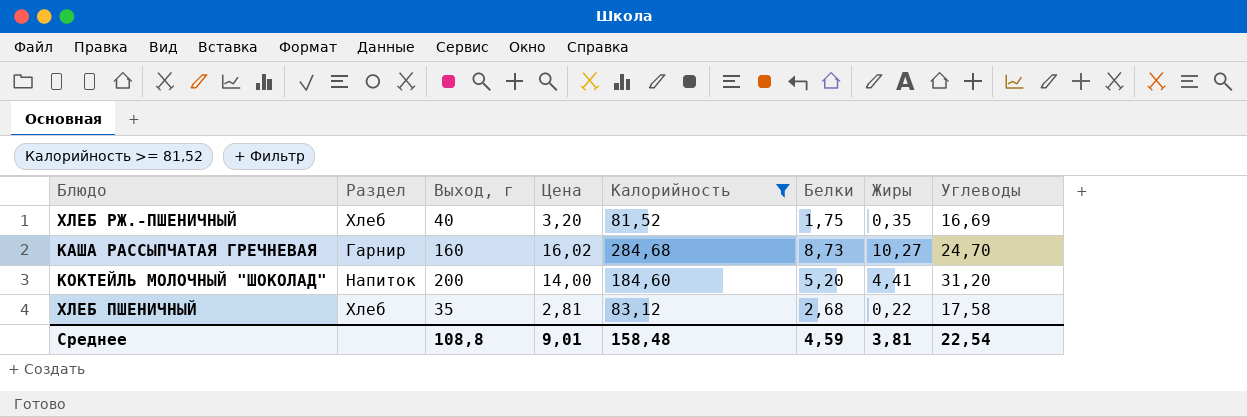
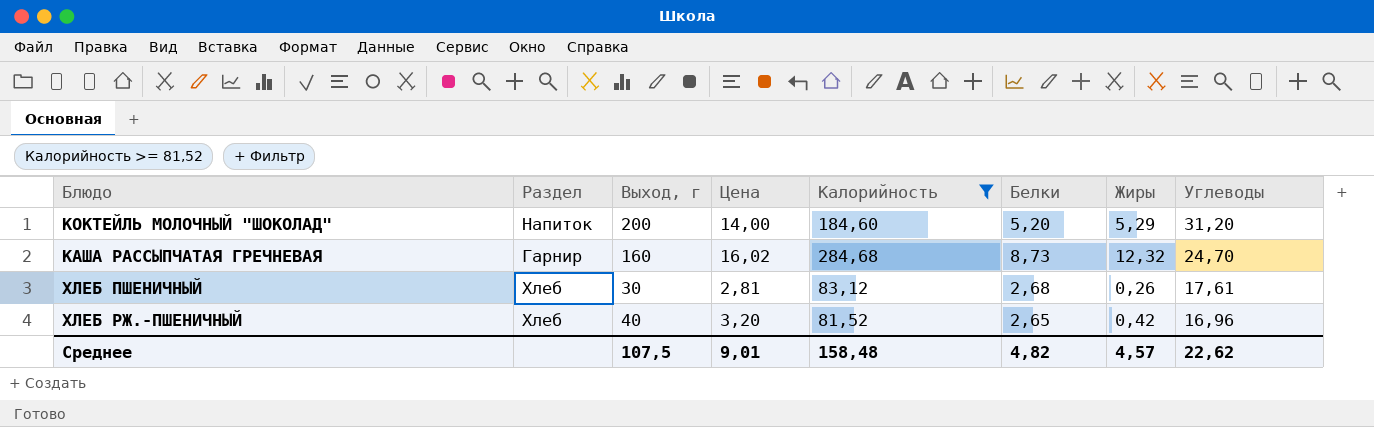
row order: none -> Углеводы descending
КОКТЕЙЛЬ МОЛОЧНЫЙ "ШОКОЛАД" | Жиры: 4,41 -> 5,29
КАША РАССЫПЧАТАЯ ГРЕЧНЕВАЯ | Жиры: 10,27 -> 12,32
ХЛЕБ ПШЕНИЧНЫЙ | Выход, г: 35 -> 30
ХЛЕБ ПШЕНИЧНЫЙ | Жиры: 0,22 -> 0,26
ХЛЕБ ПШЕНИЧНЫЙ | Углеводы: 17,58 -> 17,61
ХЛЕБ РЖ.-ПШЕНИЧНЫЙ | Белки: 1,75 -> 2,65
ХЛЕБ РЖ.-ПШЕНИЧНЫЙ | Жиры: 0,35 -> 0,42
ХЛЕБ РЖ.-ПШЕНИЧНЫЙ | Углеводы: 16,69 -> 16,96
Среднее | Выход, г: 108,8 -> 107,5
Среднее | Белки: 4,59 -> 4,82
Среднее | Жиры: 3,81 -> 4,57
Среднее | Углеводы: 22,54 -> 22,62

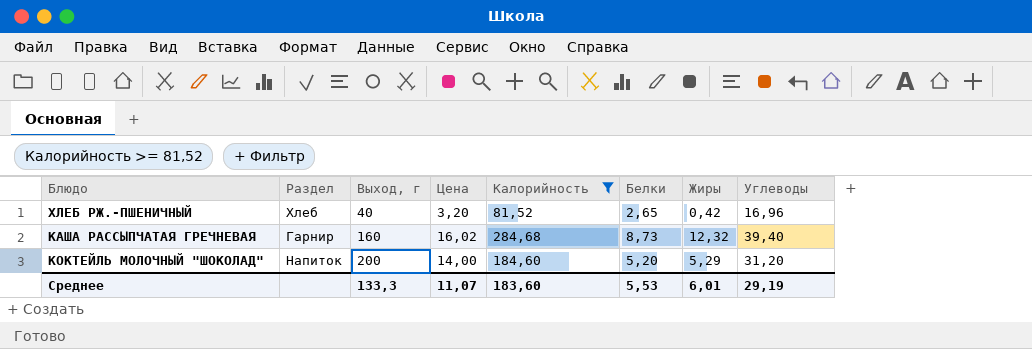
row order: Углеводы descending -> Выход, г ascending
row ХЛЕБ ПШЕНИЧНЫЙ: Хлеб | 30 | 2,81 | 83,12 | 2,68 | 0,26 | 17,61 -> none
КАША РАССЫПЧАТАЯ ГРЕЧНЕВАЯ | Углеводы: 24,70 -> 39,40
Среднее | Выход, г: 107,5 -> 133,3
Среднее | Цена: 9,01 -> 11,07
Среднее | Калорийность: 158,48 -> 183,60
Среднее | Белки: 4,82 -> 5,53
Среднее | Жиры: 4,57 -> 6,01
Среднее | Углеводы: 22,62 -> 29,19

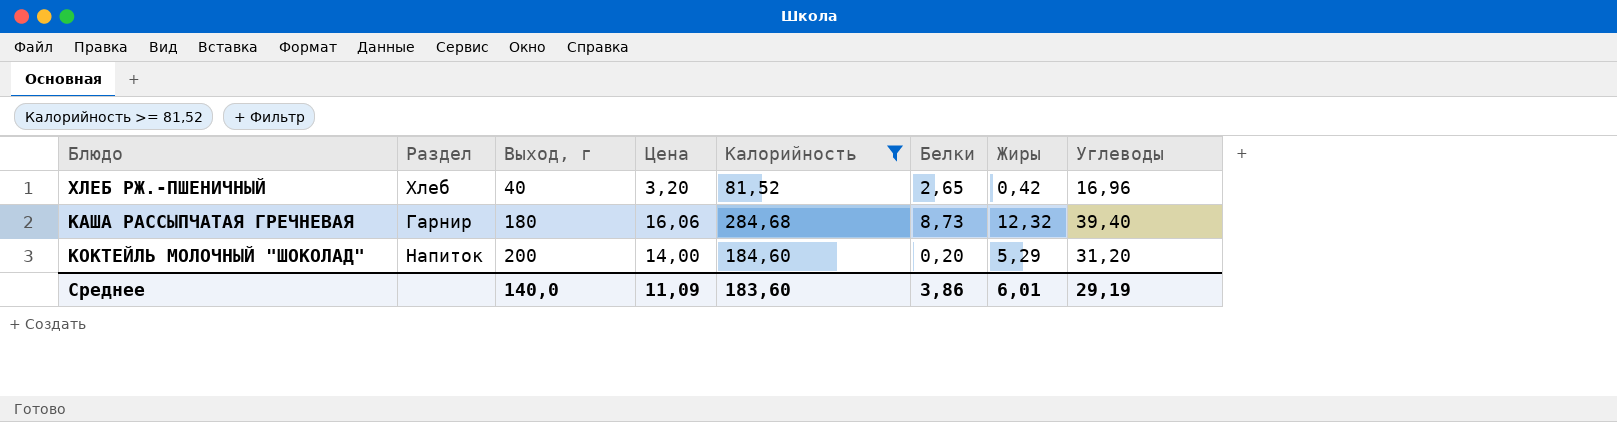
КАША РАССЫПЧАТАЯ ГРЕЧНЕВАЯ | Выход, г: 160 -> 180
КАША РАССЫПЧАТАЯ ГРЕЧНЕВАЯ | Цена: 16,02 -> 16,06
КОКТЕЙЛЬ МОЛОЧНЫЙ "ШОКОЛАД" | Белки: 5,20 -> 0,20
Среднее | Выход, г: 133,3 -> 140,0
Среднее | Цена: 11,07 -> 11,09
Среднее | Белки: 5,53 -> 3,86

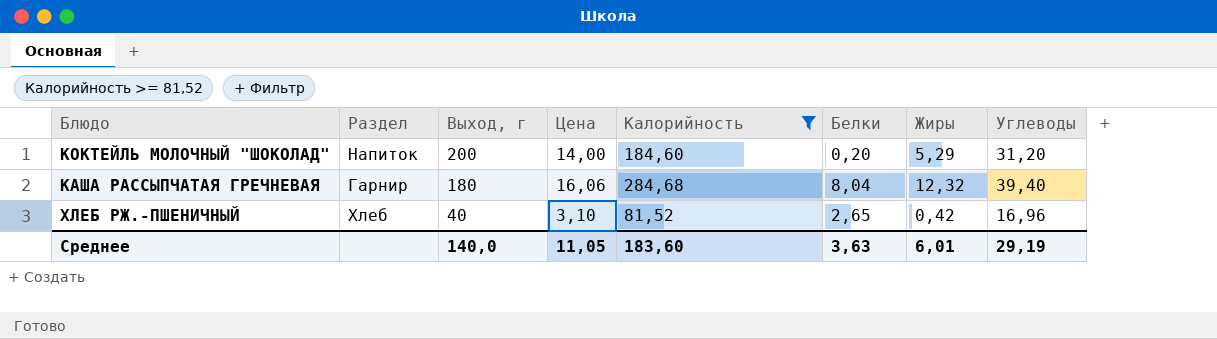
row order: Выход, г ascending -> Выход, г descending
КАША РАССЫПЧАТАЯ ГРЕЧНЕВАЯ | Белки: 8,73 -> 8,04
ХЛЕБ РЖ.-ПШЕНИЧНЫЙ | Цена: 3,20 -> 3,10
Среднее | Цена: 11,09 -> 11,05
Среднее | Белки: 3,86 -> 3,63

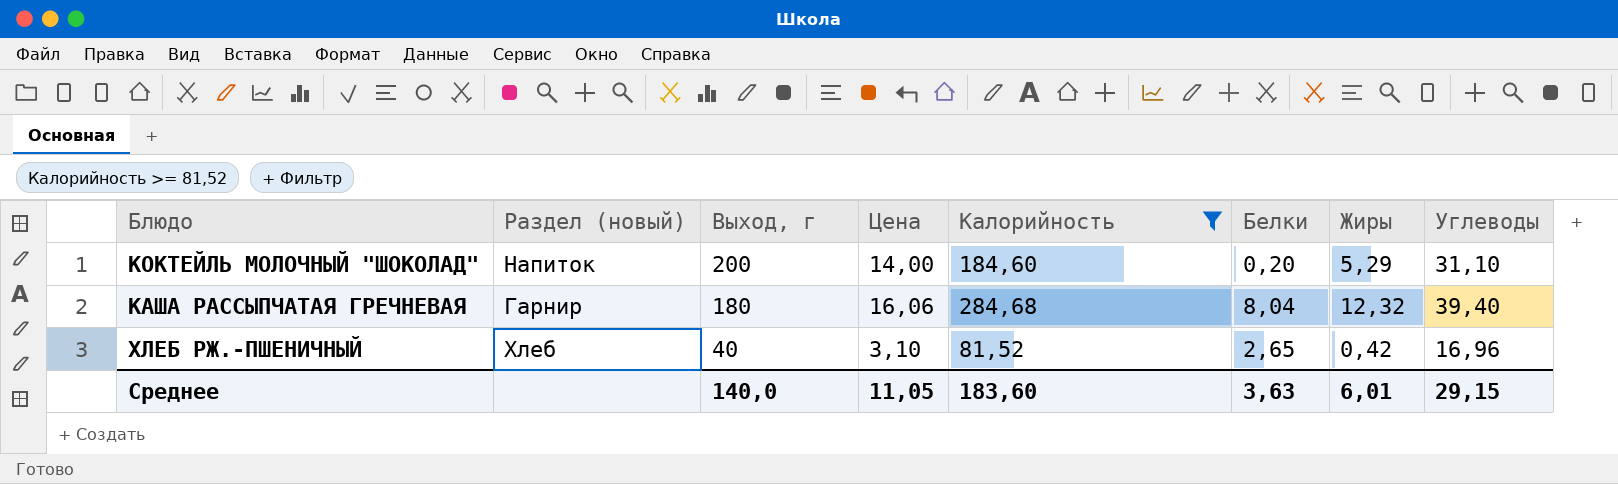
column name: Раздел -> Раздел (новый)
КОКТЕЙЛЬ МОЛОЧНЫЙ "ШОКОЛАД" | Углеводы: 31,20 -> 31,10
Среднее | Углеводы: 29,19 -> 29,15

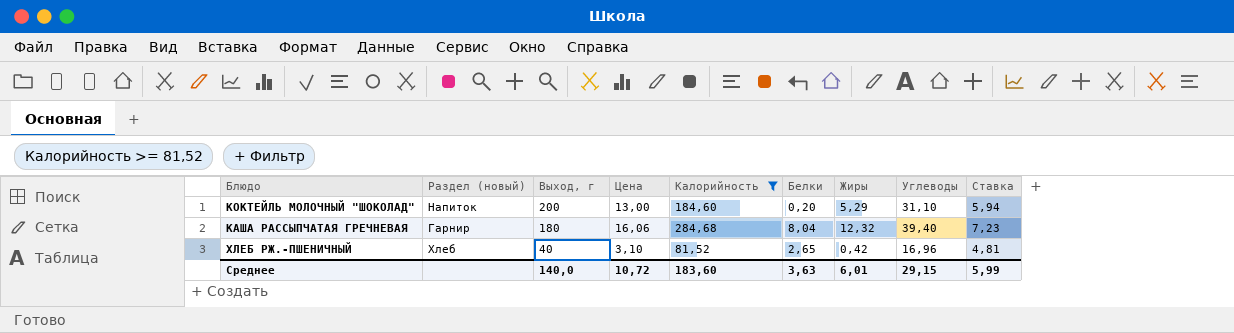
column Ставка | formula: none -> [Калорийность] / [Углеводы]
КОКТЕЙЛЬ МОЛОЧНЫЙ "ШОКОЛАД" | Цена: 14,00 -> 13,00
Среднее | Цена: 11,05 -> 10,72

